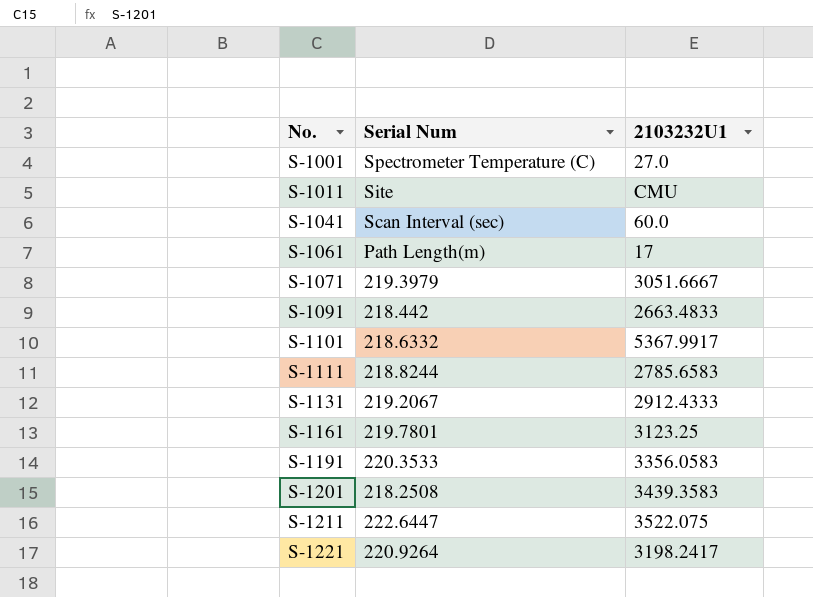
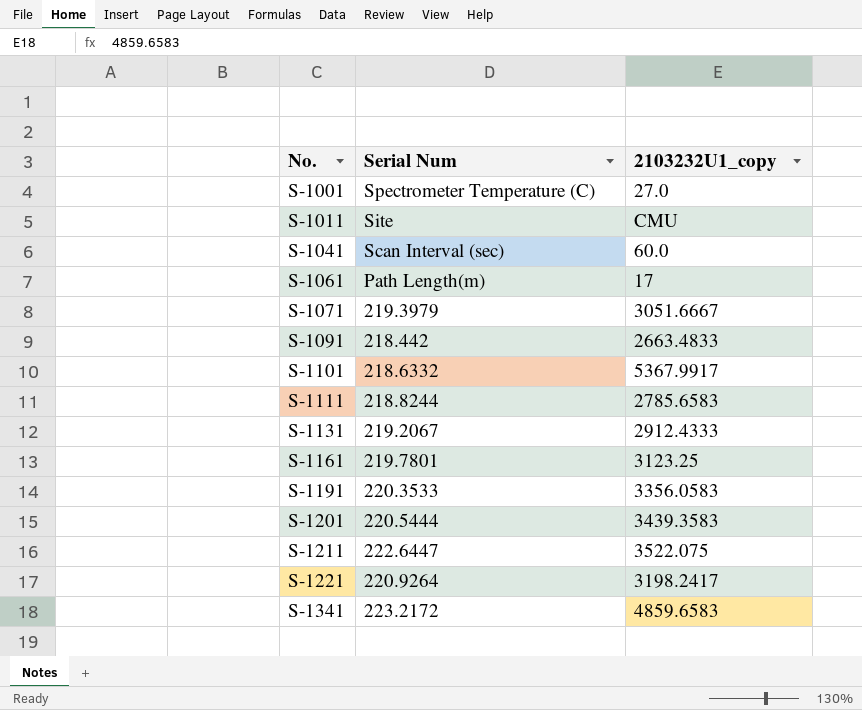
column name: 2103232U1 -> 2103232U1_copy
S-1201 | Serial Num: 218.2508 -> 220.5444
row S-1341: none -> 223.2172 | 4859.6583

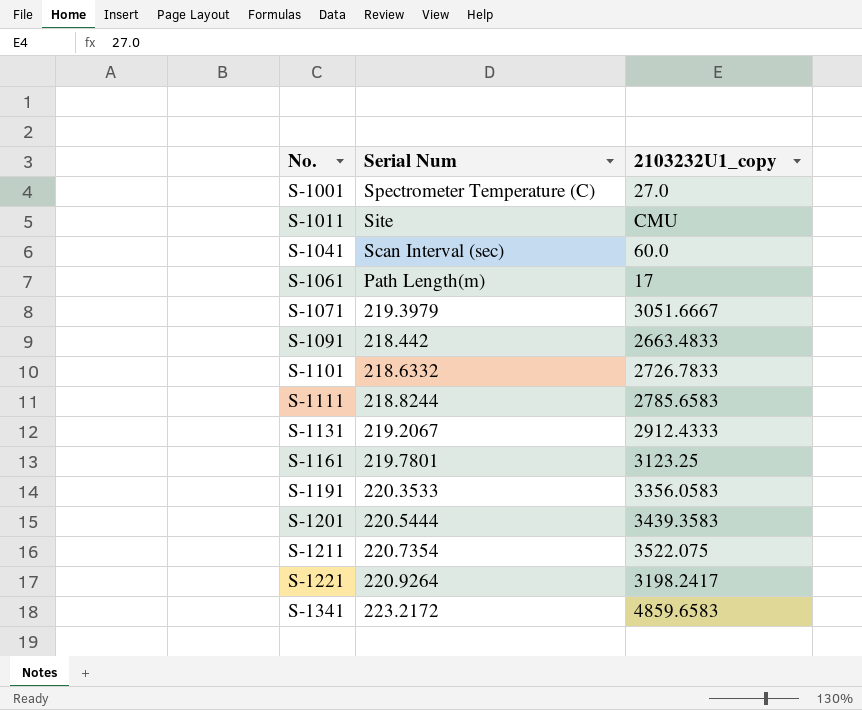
S-1101 | 2103232U1_copy: 5367.9917 -> 2726.7833
S-1211 | Serial Num: 222.6447 -> 220.7354

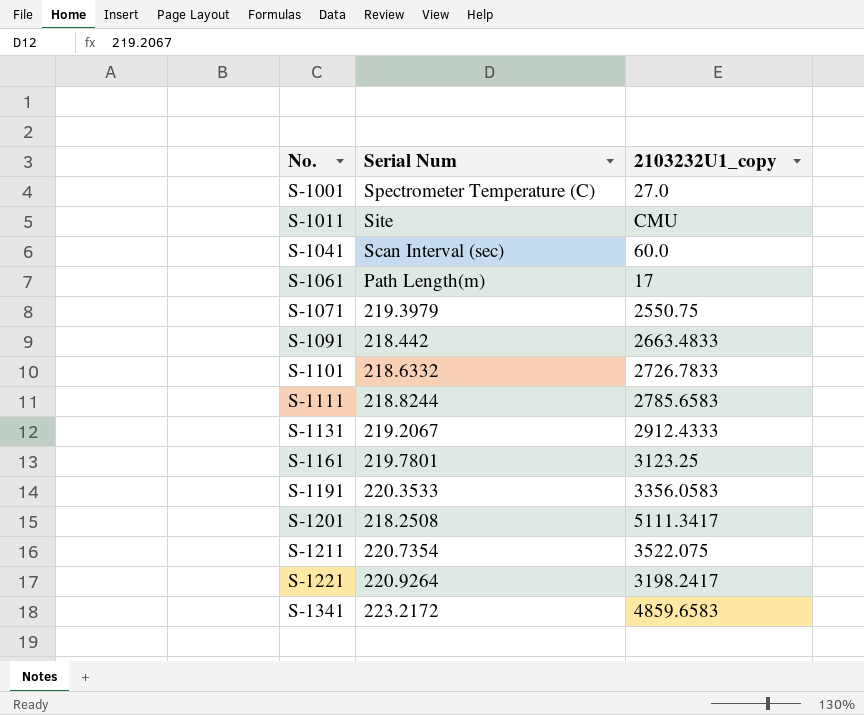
S-1071 | 2103232U1_copy: 3051.6667 -> 2550.75
S-1201 | Serial Num: 220.5444 -> 218.2508
S-1201 | 2103232U1_copy: 3439.3583 -> 5111.3417

